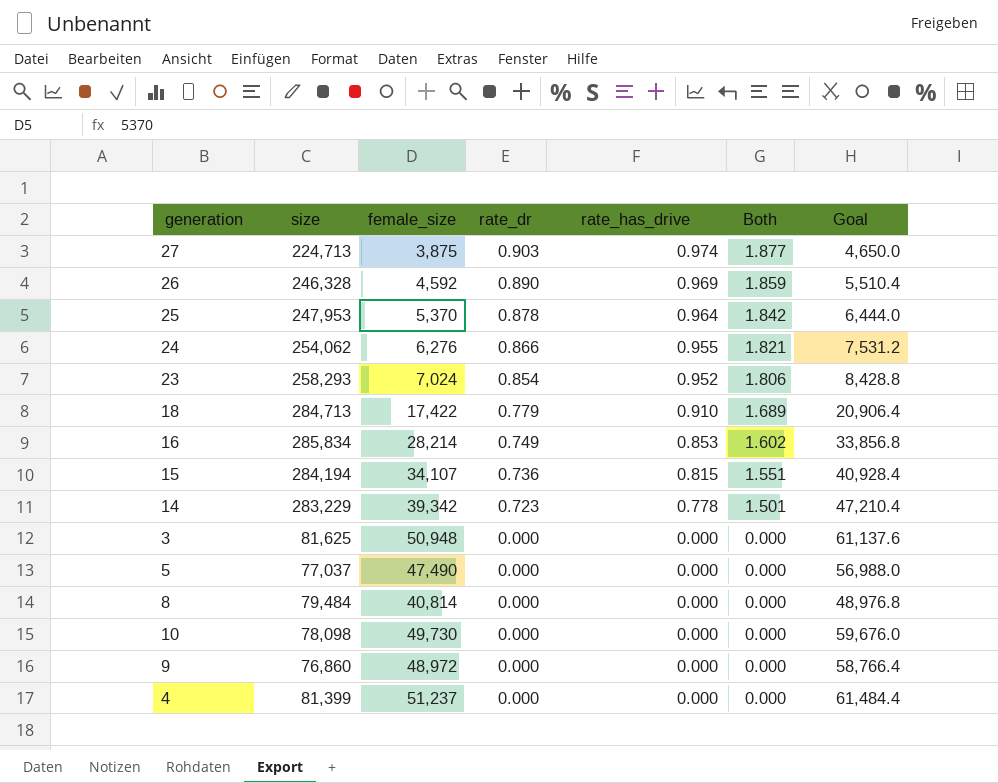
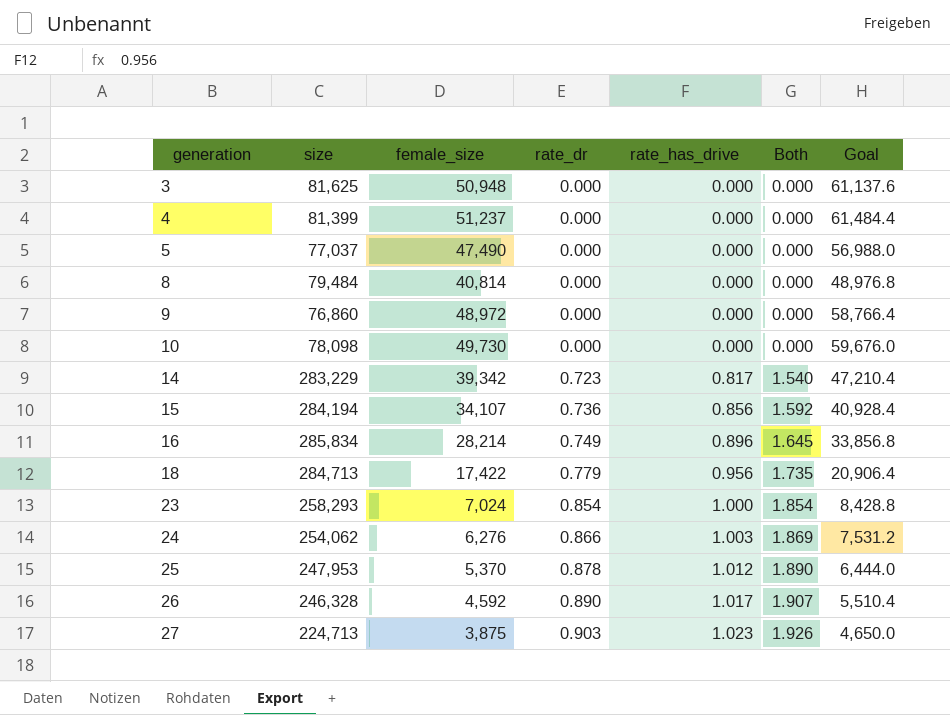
row order: rate_dr descending -> generation ascending
14 | rate_has_drive: 0.778 -> 0.817
14 | Both: 1.501 -> 1.540
15 | rate_has_drive: 0.815 -> 0.856
15 | Both: 1.551 -> 1.592
16 | rate_has_drive: 0.853 -> 0.896
16 | Both: 1.602 -> 1.645
18 | rate_has_drive: 0.910 -> 0.956
18 | Both: 1.689 -> 1.735
23 | rate_has_drive: 0.952 -> 1.000
23 | Both: 1.806 -> 1.854
24 | rate_has_drive: 0.955 -> 1.003
24 | Both: 1.821 -> 1.869
25 | rate_has_drive: 0.964 -> 1.012
25 | Both: 1.842 -> 1.890
26 | rate_has_drive: 0.969 -> 1.017
26 | Both: 1.859 -> 1.907
27 | rate_has_drive: 0.974 -> 1.023
27 | Both: 1.877 -> 1.926

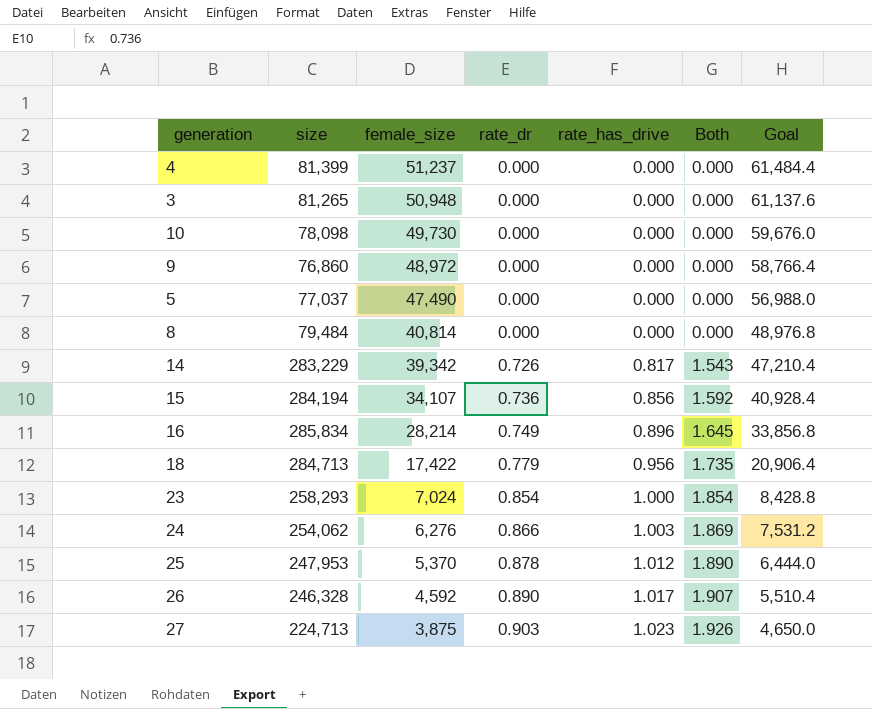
row order: generation ascending -> female_size descending
3 | size: 81,625 -> 81,265
14 | rate_dr: 0.723 -> 0.726
14 | Both: 1.540 -> 1.543

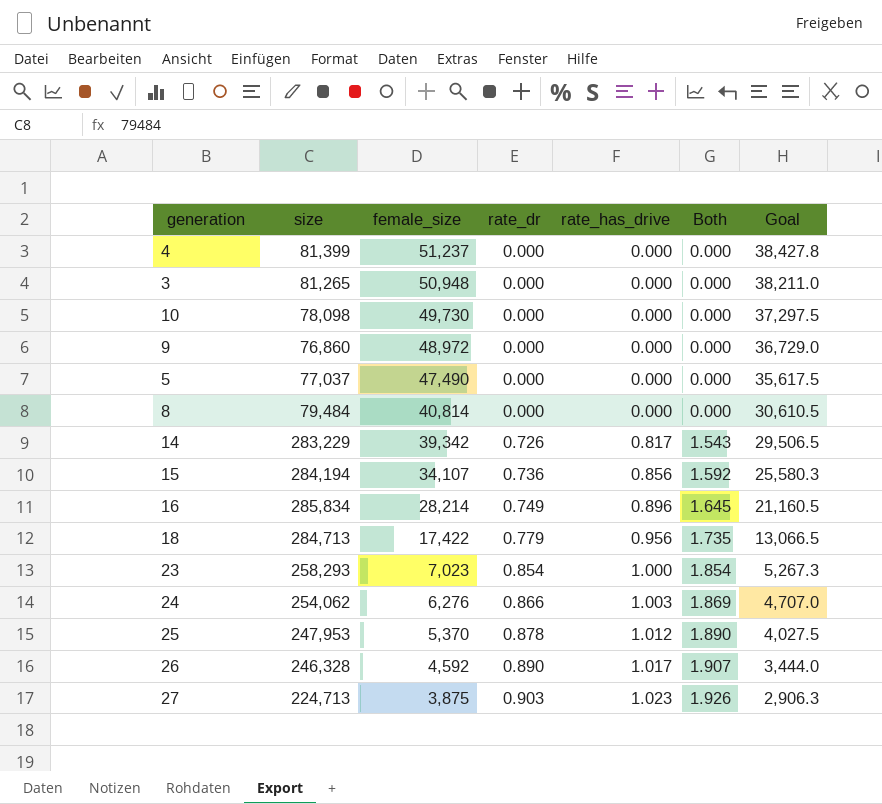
column Goal | formula: [female_size] * 1.2 -> [female_size] * 0.75
23 | female_size: 7,024 -> 7,023

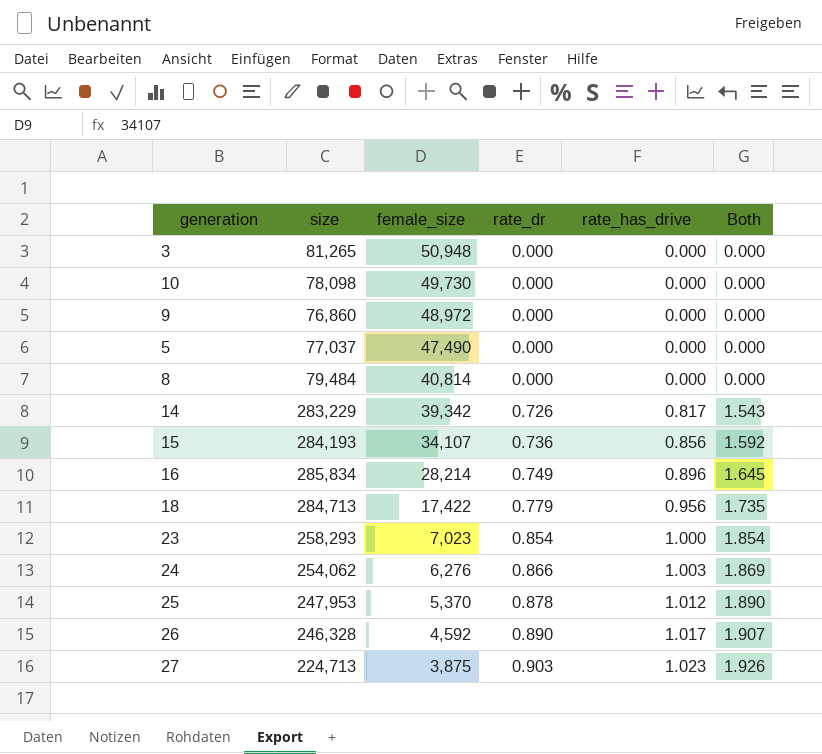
column Goal | formula: [female_size] * 0.75 -> none
row 4: 81,399 | 51,237 | 0.000 | 0.000 | 0.000 | 38,427.8 -> none
15 | size: 284,194 -> 284,193

